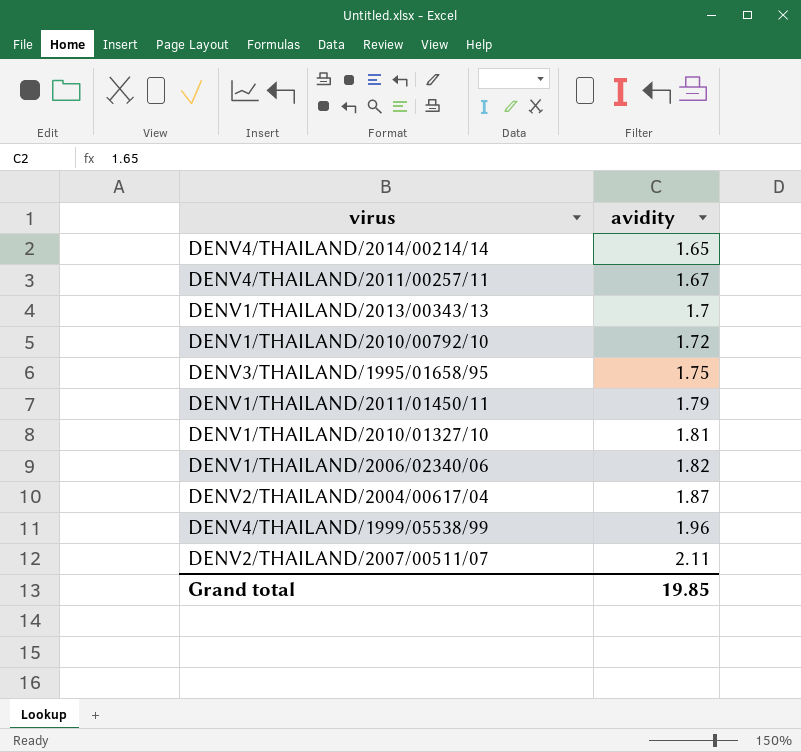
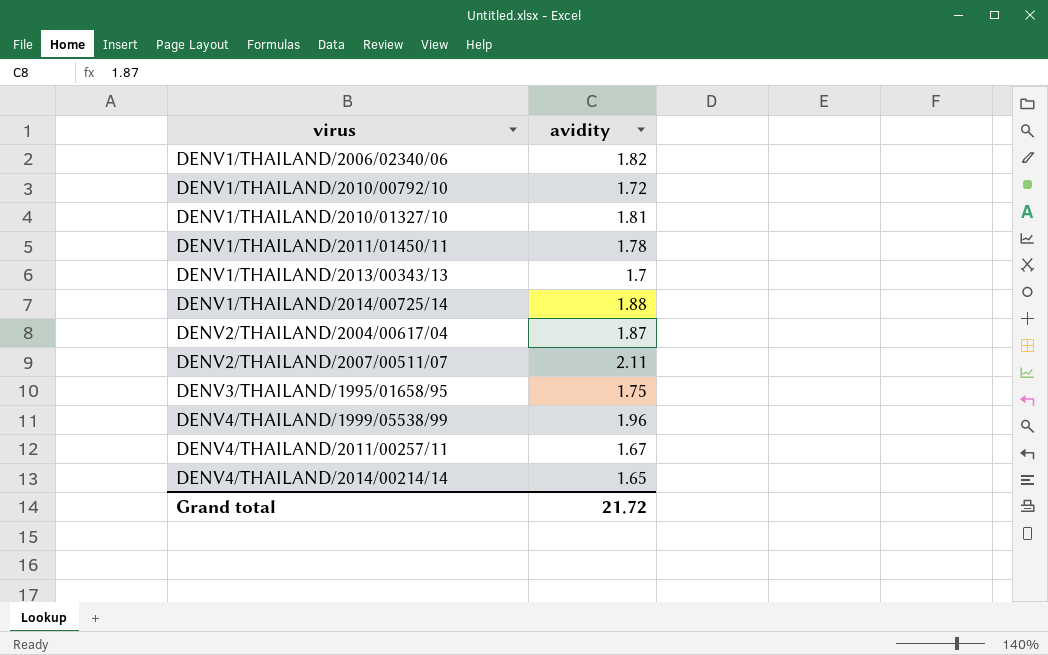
row order: avidity ascending -> virus ascending
DENV1/THAILAND/2011/01450/11 | avidity: 1.79 -> 1.78
row DENV1/THAILAND/2014/00725/14: none -> 1.88
Grand total | avidity: 19.85 -> 21.72

